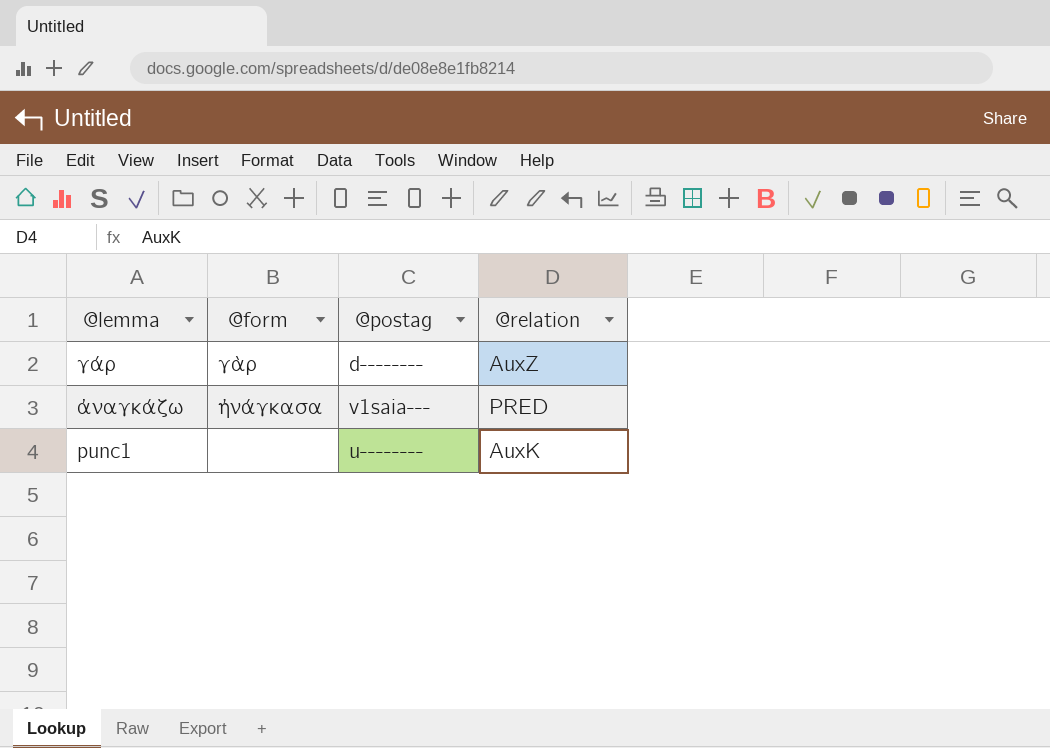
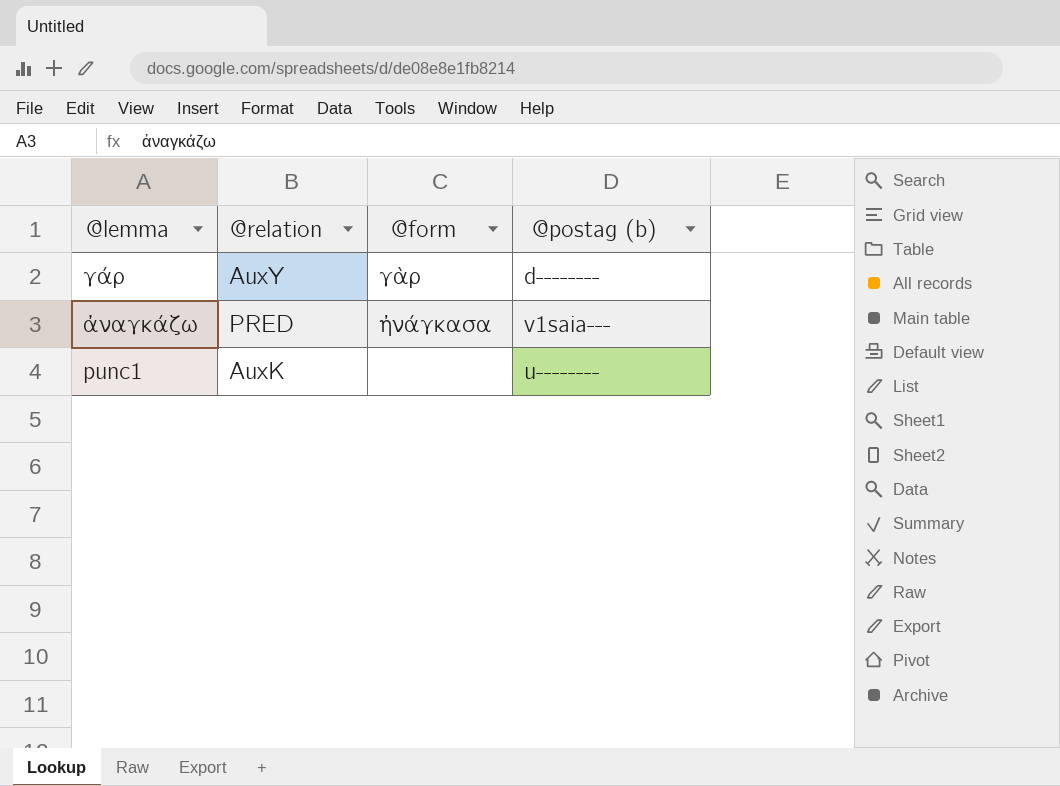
column @relation | position: 4 -> 2
column name: @postag -> @postag (b)
γάρ | @relation: AuxZ -> AuxY

